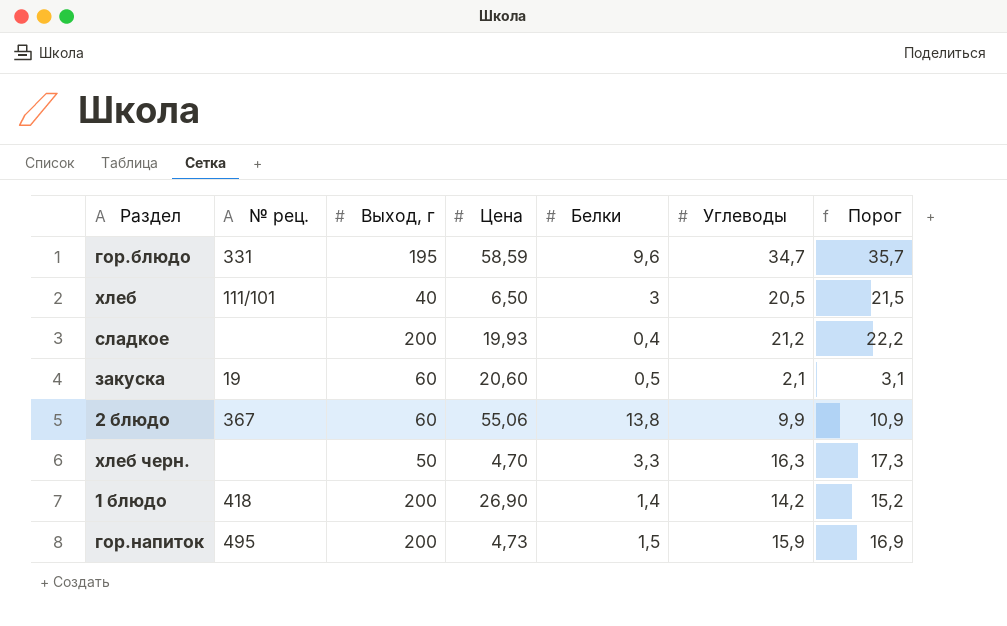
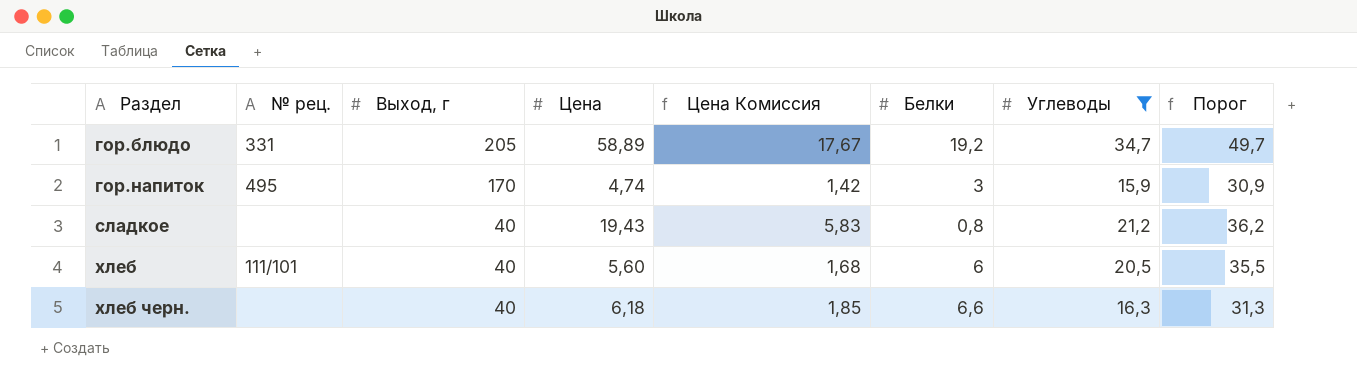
filter: none -> Углеводы >= 15,9
row order: none -> Раздел ascending
column Цена Комиссия | formula: none -> [Цена] * 0,3
column Порог | formula: [Углеводы] + 1 -> [Углеводы] + 15
гор.блюдо | Выход, г: 195 -> 205
гор.блюдо | Цена: 58,59 -> 58,89
гор.блюдо | Белки: 9,6 -> 19,2
гор.напиток | Выход, г: 200 -> 170
гор.напиток | Цена: 4,73 -> 4,74
гор.напиток | Белки: 1,5 -> 3
сладкое | Выход, г: 200 -> 40
сладкое | Цена: 19,93 -> 19,43
сладкое | Белки: 0,4 -> 0,8
хлеб | Цена: 6,50 -> 5,60
хлеб | Белки: 3 -> 6
хлеб черн. | Выход, г: 50 -> 40
хлеб черн. | Цена: 4,70 -> 6,18
хлеб черн. | Белки: 3,3 -> 6,6

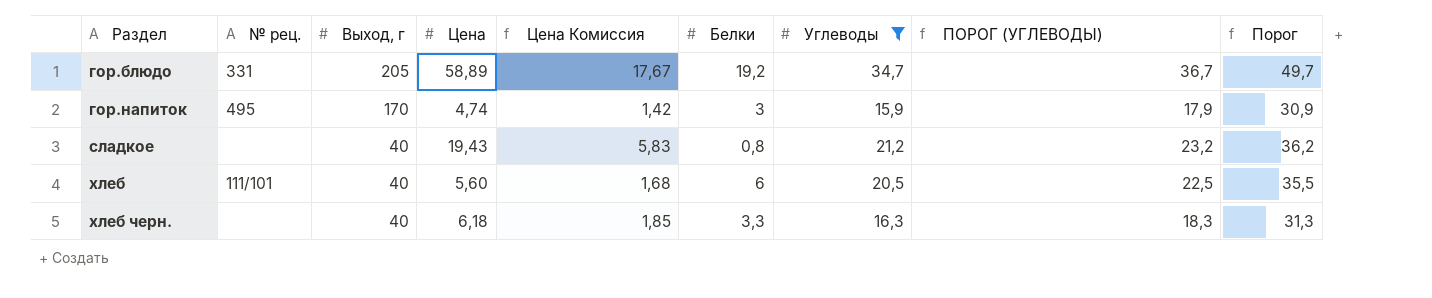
column ПОРОГ (УГЛЕВОДЫ) | formula: none -> [Углеводы] + 2
хлеб черн. | Белки: 6,6 -> 3,3

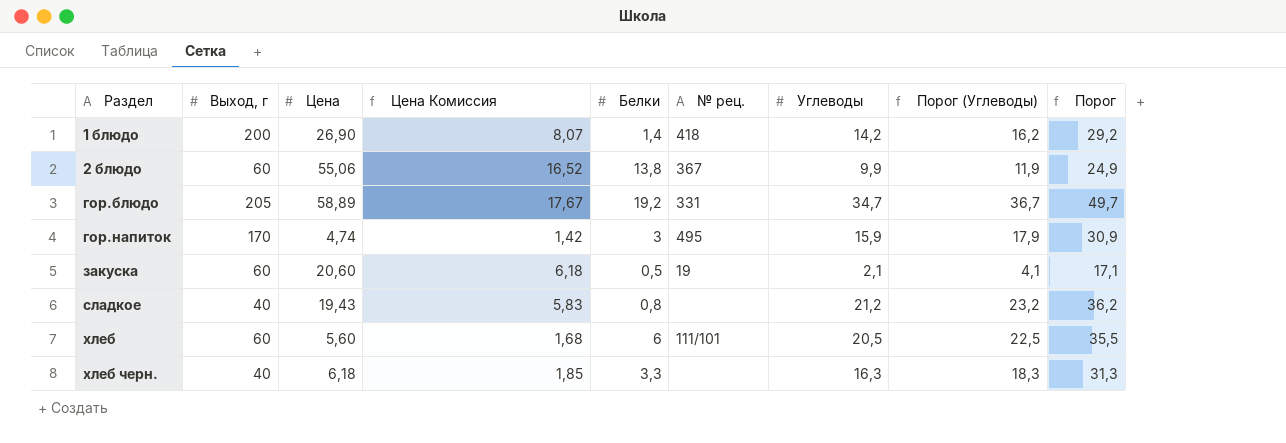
filter: Углеводы >= 15,9 -> none
column № рец. | position: 2 -> 6
column name: ПОРОГ (УГЛЕВОДЫ) -> Порог (Углеводы)
хлеб | Выход, г: 40 -> 60

